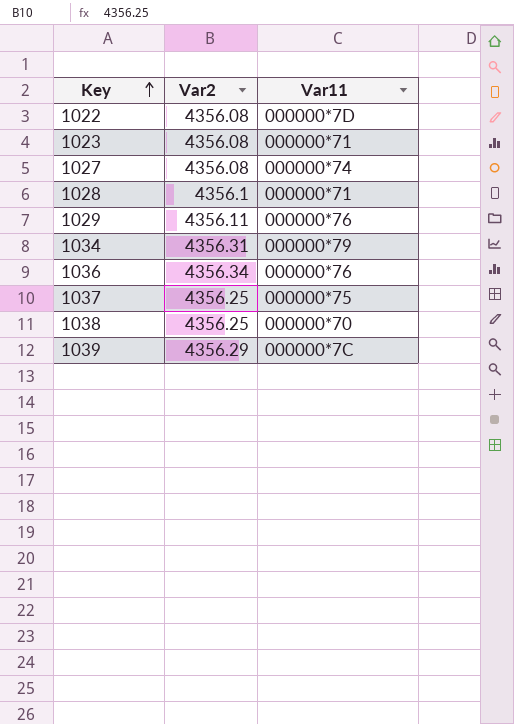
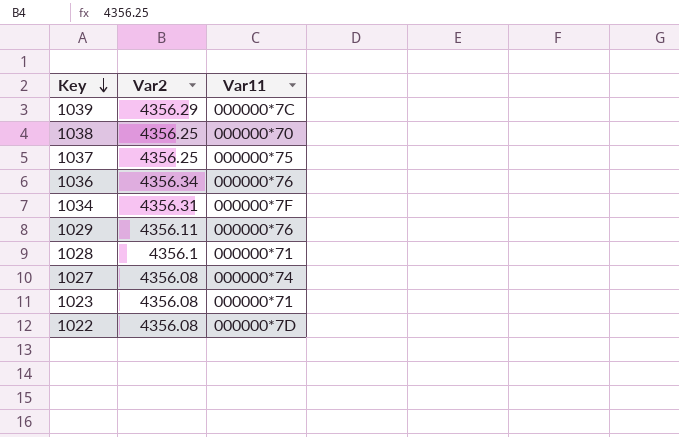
row order: Key ascending -> Key descending
1034 | Var11: 000000*79 -> 000000*7F

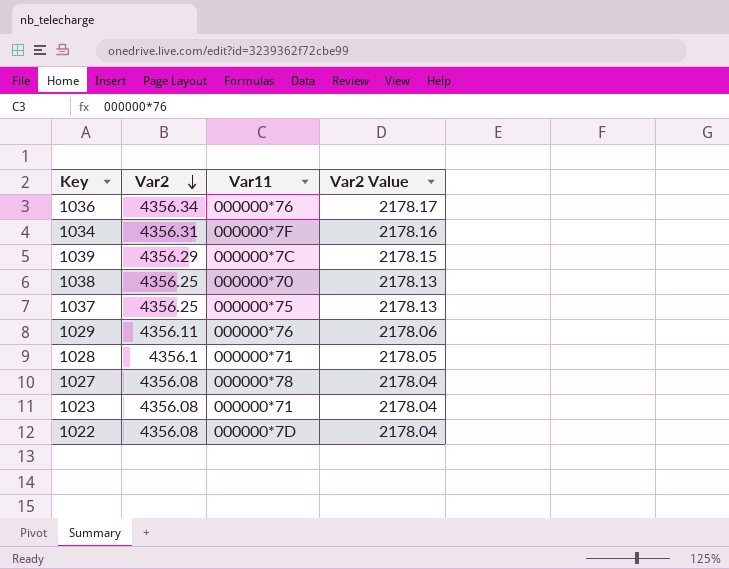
row order: Key descending -> Var2 descending
column Var2 Value | formula: none -> [Var2] * 0.5
1027 | Var11: 000000*74 -> 000000*78

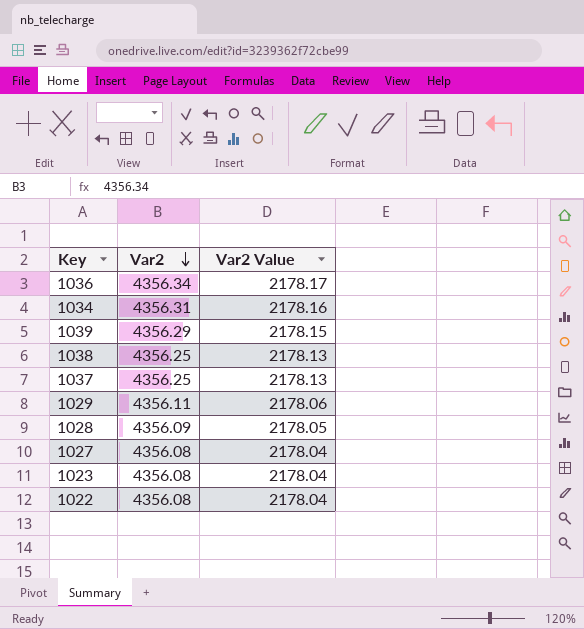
column Var11 | position: 3 -> none
1028 | Var2: 4356.1 -> 4356.09

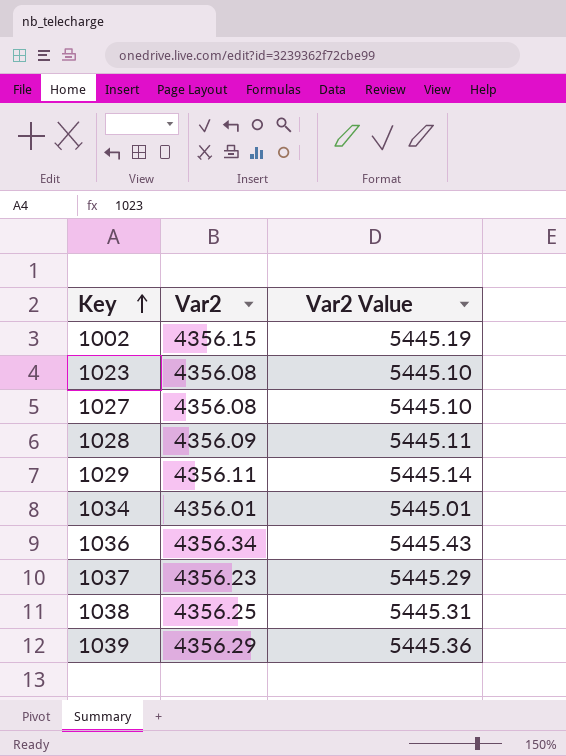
row order: Var2 descending -> Key ascending
column Var2 Value | formula: [Var2] * 0.5 -> [Var2] * 1.25
row 1022: 4356.08 | 2178.04 -> none
row 1002: none -> 4356.15 | 5445.19
1034 | Var2: 4356.31 -> 4356.01
1037 | Var2: 4356.25 -> 4356.23

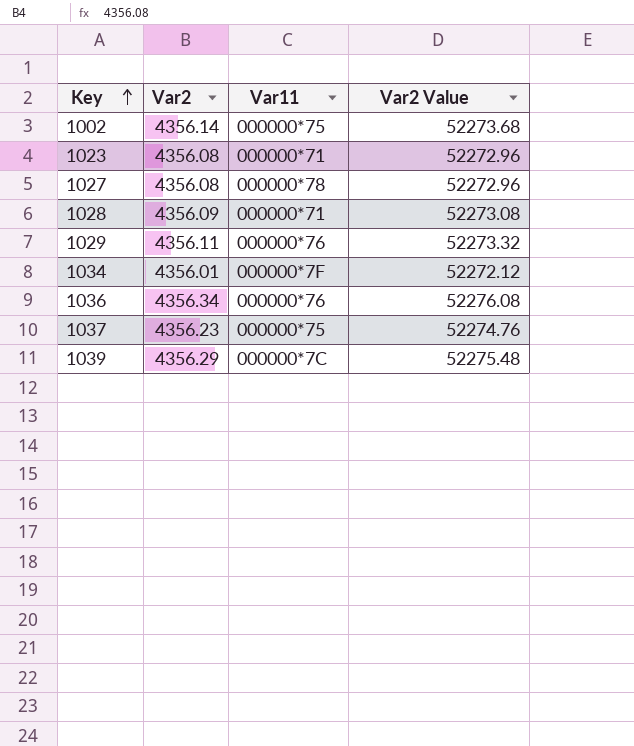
column Var11 | position: none -> 3
column Var2 Value | formula: [Var2] * 1.25 -> [Var2] * 12
row 1038: 4356.25 | 5445.31 -> none
1002 | Var2: 4356.15 -> 4356.14

